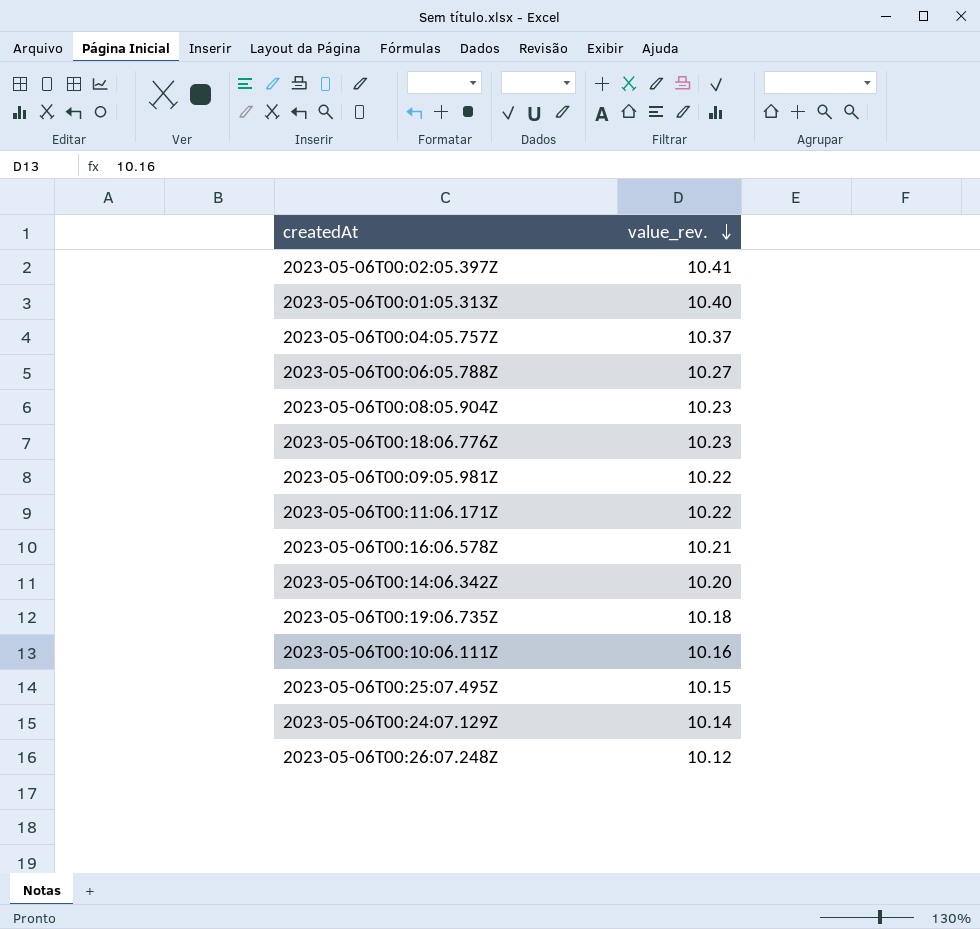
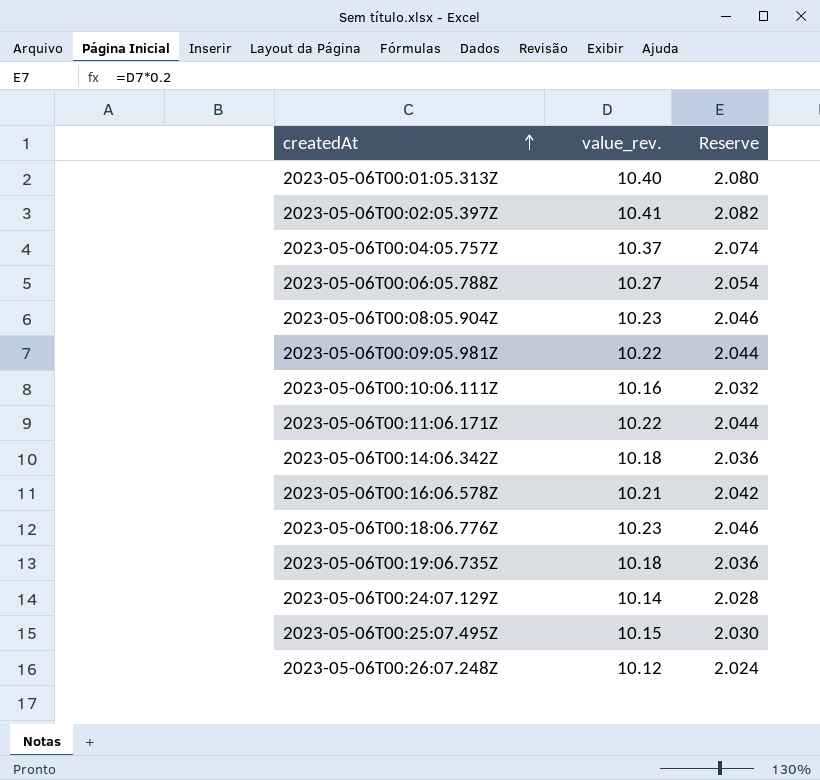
row order: value_rev. descending -> createdAt ascending
column Reserve | formula: none -> [value_rev.] * 0.2
2023-05-06T00:14:06.342Z | value_rev.: 10.20 -> 10.18

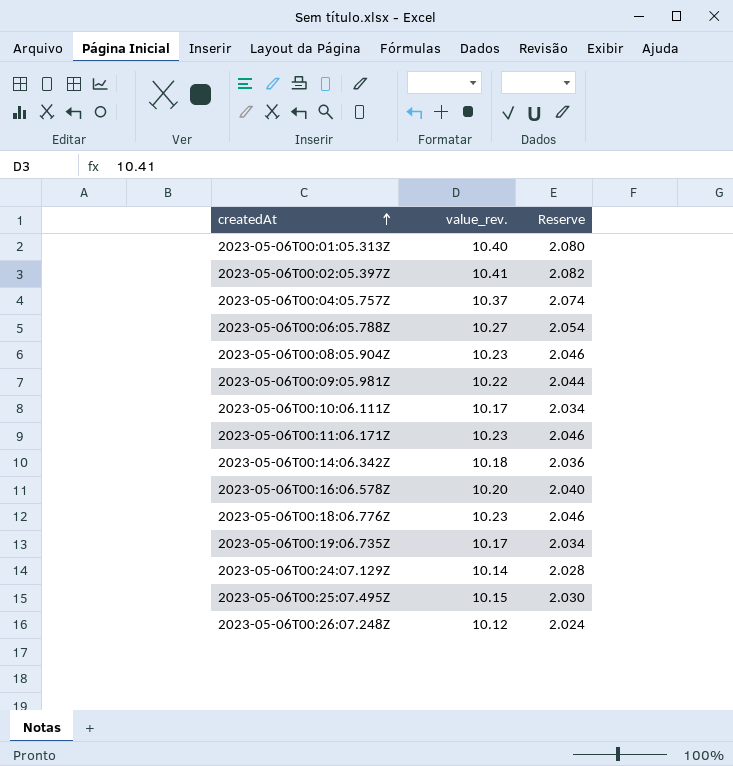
2023-05-06T00:10:06.111Z | value_rev.: 10.16 -> 10.17
2023-05-06T00:10:06.111Z | Reserve: 2.032 -> 2.034
2023-05-06T00:11:06.171Z | value_rev.: 10.22 -> 10.23
2023-05-06T00:11:06.171Z | Reserve: 2.044 -> 2.046
2023-05-06T00:16:06.578Z | value_rev.: 10.21 -> 10.20
2023-05-06T00:16:06.578Z | Reserve: 2.042 -> 2.040
2023-05-06T00:19:06.735Z | value_rev.: 10.18 -> 10.17
2023-05-06T00:19:06.735Z | Reserve: 2.036 -> 2.034

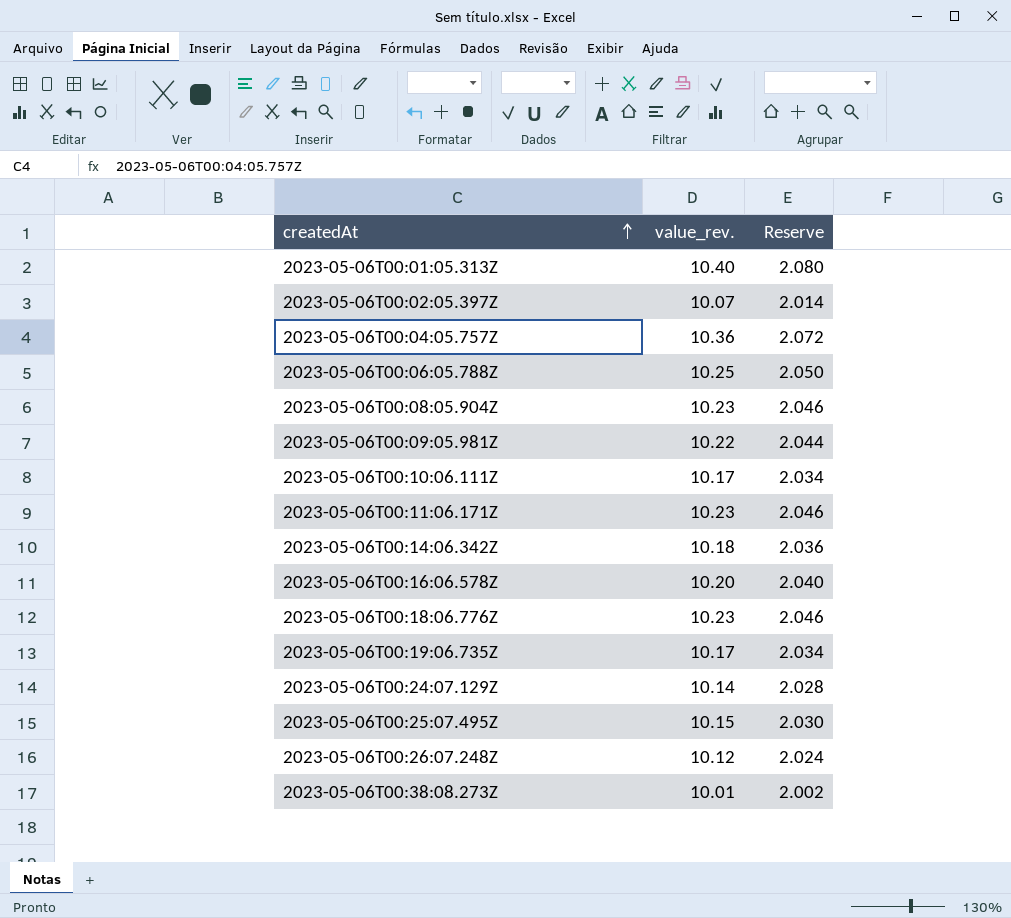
2023-05-06T00:02:05.397Z | value_rev.: 10.41 -> 10.07
2023-05-06T00:02:05.397Z | Reserve: 2.082 -> 2.014
2023-05-06T00:04:05.757Z | value_rev.: 10.37 -> 10.36
2023-05-06T00:04:05.757Z | Reserve: 2.074 -> 2.072
2023-05-06T00:06:05.788Z | value_rev.: 10.27 -> 10.25
2023-05-06T00:06:05.788Z | Reserve: 2.054 -> 2.050
row 2023-05-06T00:38:08.273Z: none -> 10.01 | 2.002

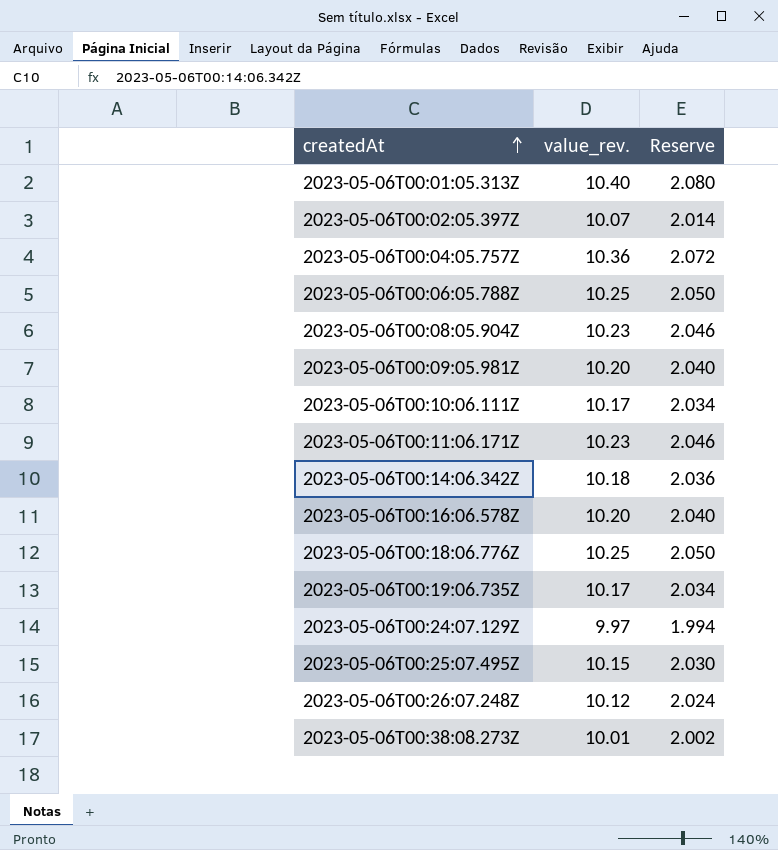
2023-05-06T00:09:05.981Z | value_rev.: 10.22 -> 10.20
2023-05-06T00:09:05.981Z | Reserve: 2.044 -> 2.040
2023-05-06T00:18:06.776Z | value_rev.: 10.23 -> 10.25
2023-05-06T00:18:06.776Z | Reserve: 2.046 -> 2.050
2023-05-06T00:24:07.129Z | value_rev.: 10.14 -> 9.97
2023-05-06T00:24:07.129Z | Reserve: 2.028 -> 1.994

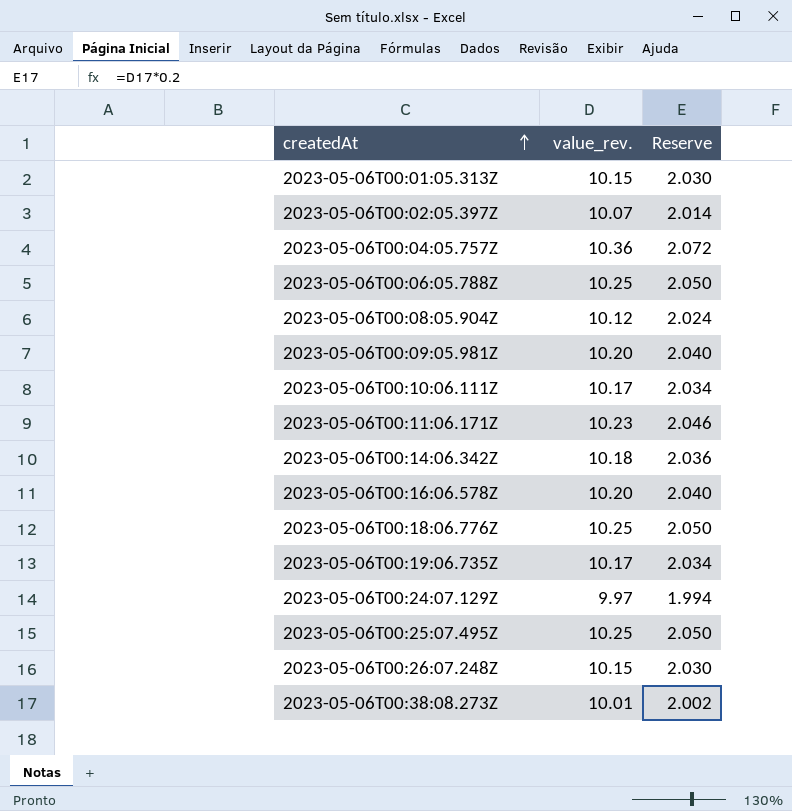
2023-05-06T00:01:05.313Z | value_rev.: 10.40 -> 10.15
2023-05-06T00:01:05.313Z | Reserve: 2.080 -> 2.030
2023-05-06T00:08:05.904Z | value_rev.: 10.23 -> 10.12
2023-05-06T00:08:05.904Z | Reserve: 2.046 -> 2.024
2023-05-06T00:25:07.495Z | value_rev.: 10.15 -> 10.25
2023-05-06T00:25:07.495Z | Reserve: 2.030 -> 2.050
2023-05-06T00:26:07.248Z | value_rev.: 10.12 -> 10.15
2023-05-06T00:26:07.248Z | Reserve: 2.024 -> 2.030

